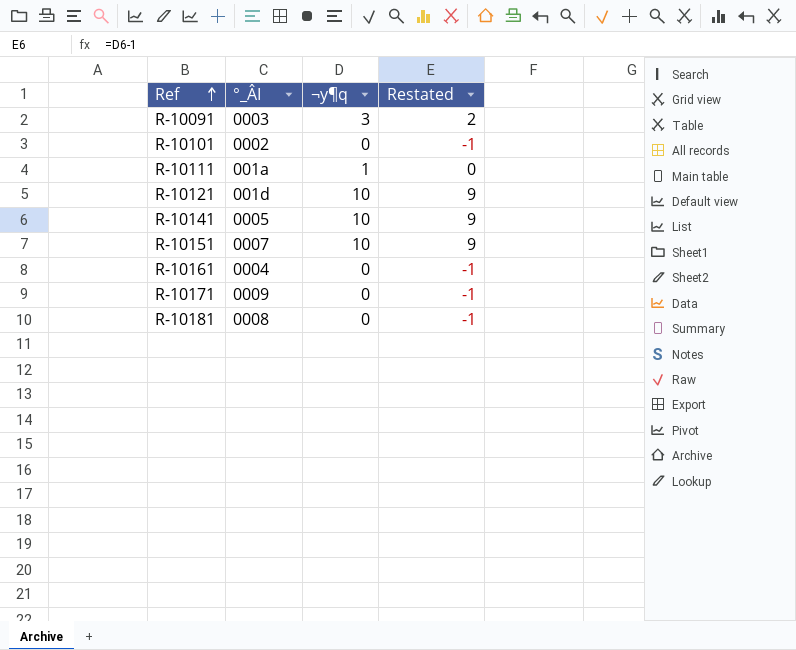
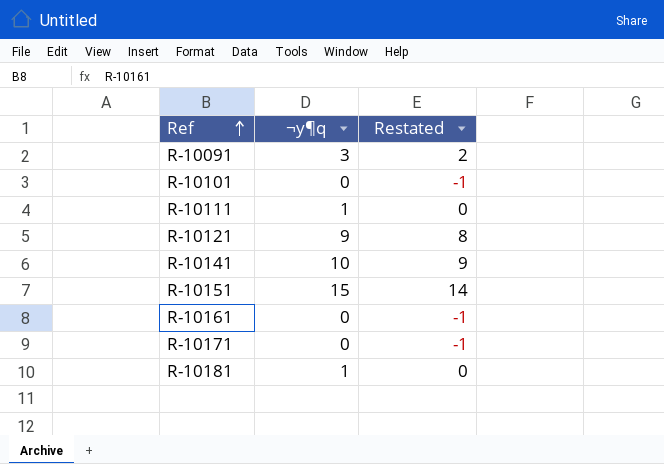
column °_ÂI | position: 2 -> none
R-10121 | ¬y¶q: 10 -> 9
R-10121 | Restated: 9 -> 8
R-10151 | ¬y¶q: 10 -> 15
R-10151 | Restated: 9 -> 14
R-10181 | ¬y¶q: 0 -> 1
R-10181 | Restated: -1 -> 0

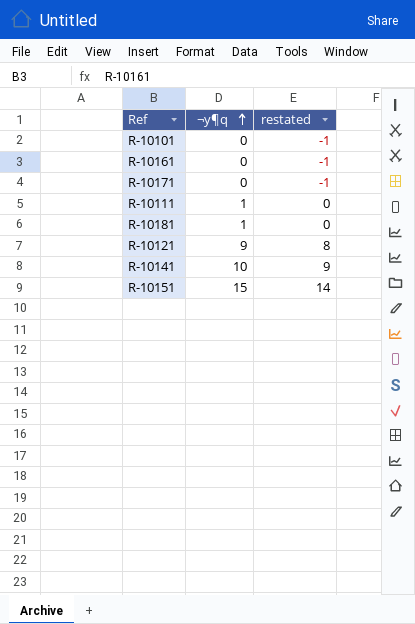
row order: Ref ascending -> ¬y¶q ascending
column name: Restated -> restated
row R-10091: 3 | 2 -> none

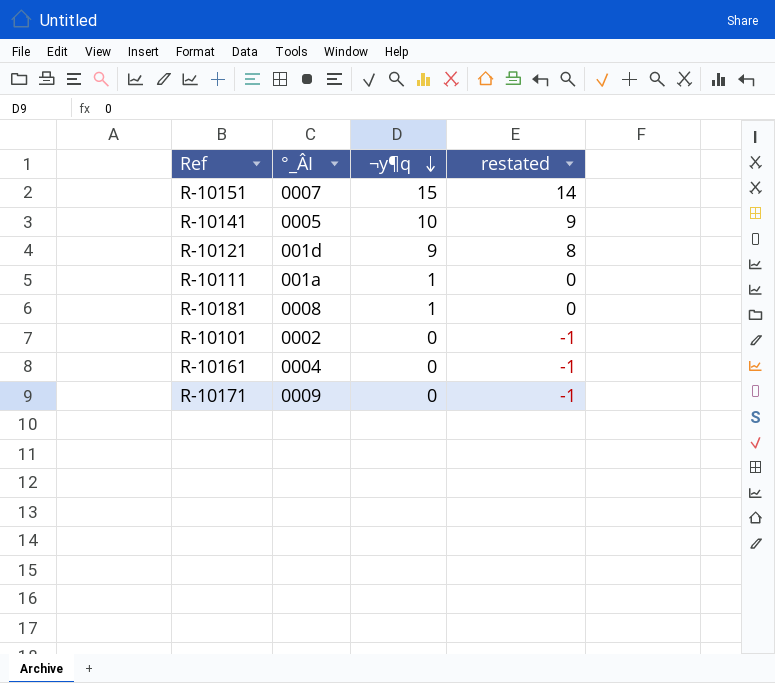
row order: ¬y¶q ascending -> ¬y¶q descending
column °_ÂI | position: none -> 2

